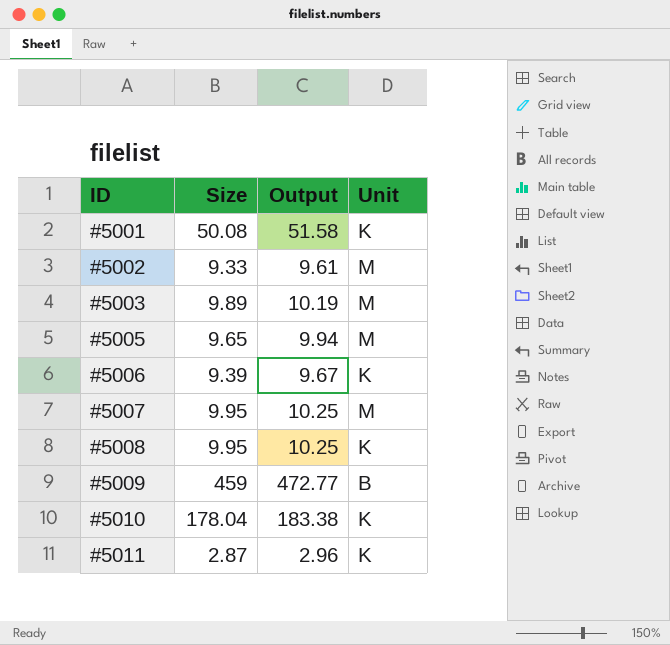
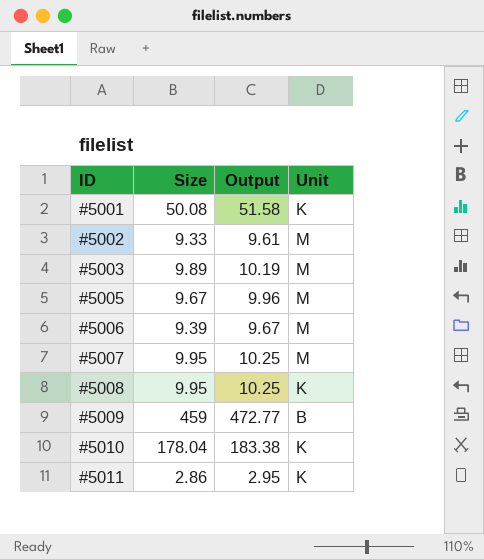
#5005 | Size: 9.65 -> 9.67
#5005 | Output: 9.94 -> 9.96
#5006 | Unit: K -> M
#5011 | Size: 2.87 -> 2.86
#5011 | Output: 2.96 -> 2.95

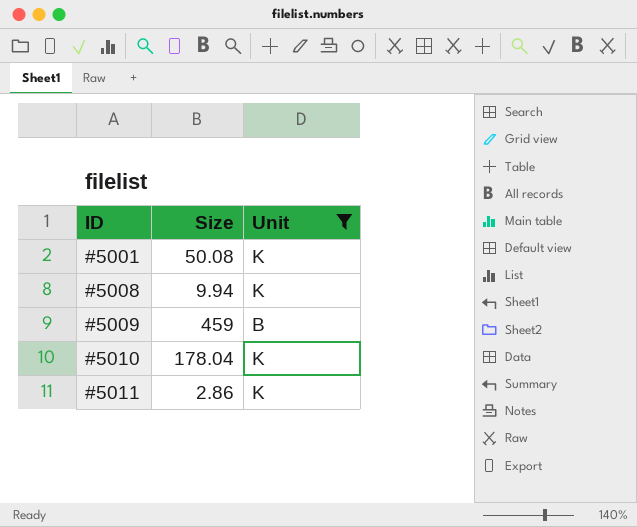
filter: none -> Unit != M
column Output | formula: [Size] * 1.03 -> none
#5008 | Size: 9.95 -> 9.94

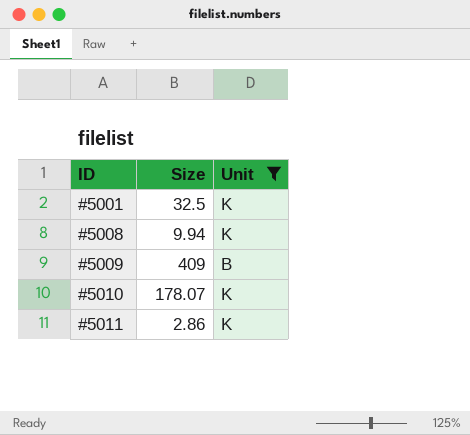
#5001 | Size: 50.08 -> 32.5
#5009 | Size: 459 -> 409
#5010 | Size: 178.04 -> 178.07

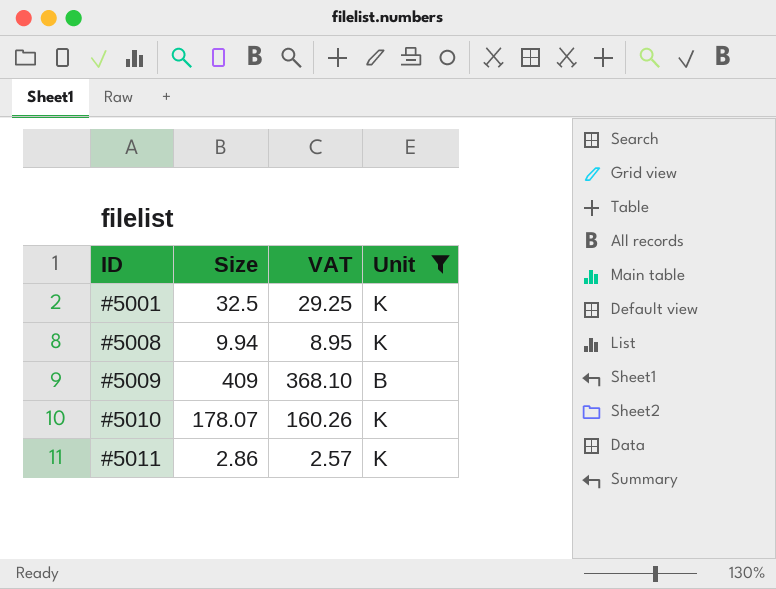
column VAT | formula: none -> [Size] * 0.9

